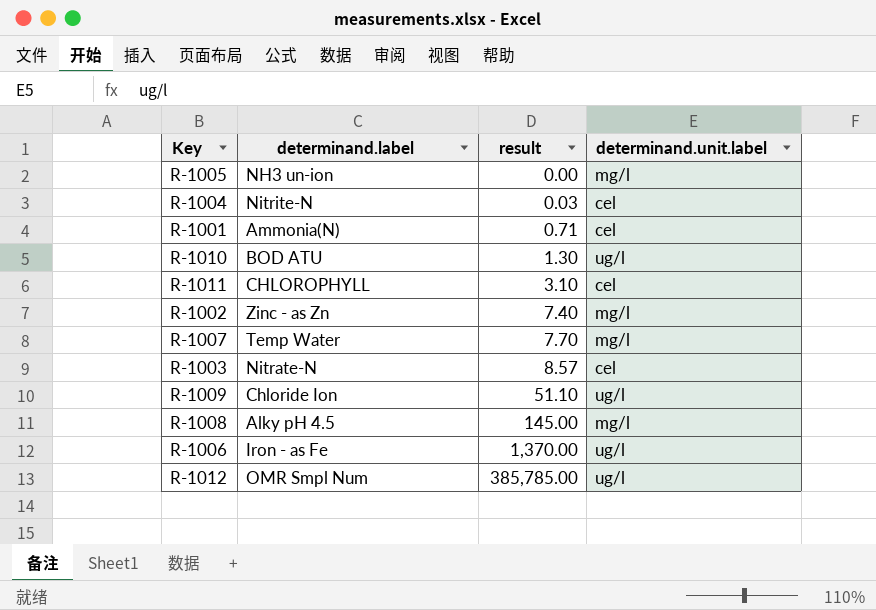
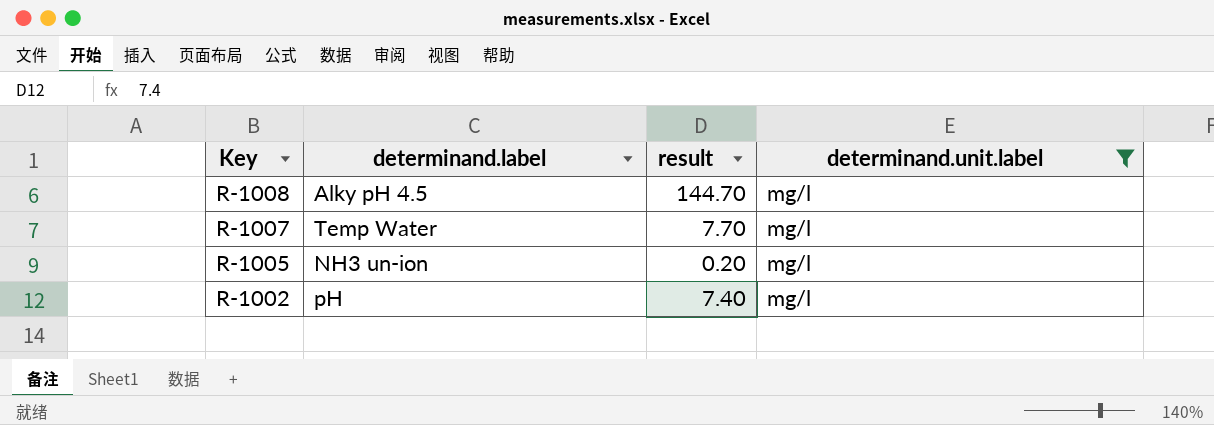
filter: none -> determinand.unit.label = mg/l
row order: result ascending -> Key descending
R-1008 | result: 145.00 -> 144.70
R-1005 | result: 0.00 -> 0.20
R-1002 | determinand.label: Zinc - as Zn -> pH

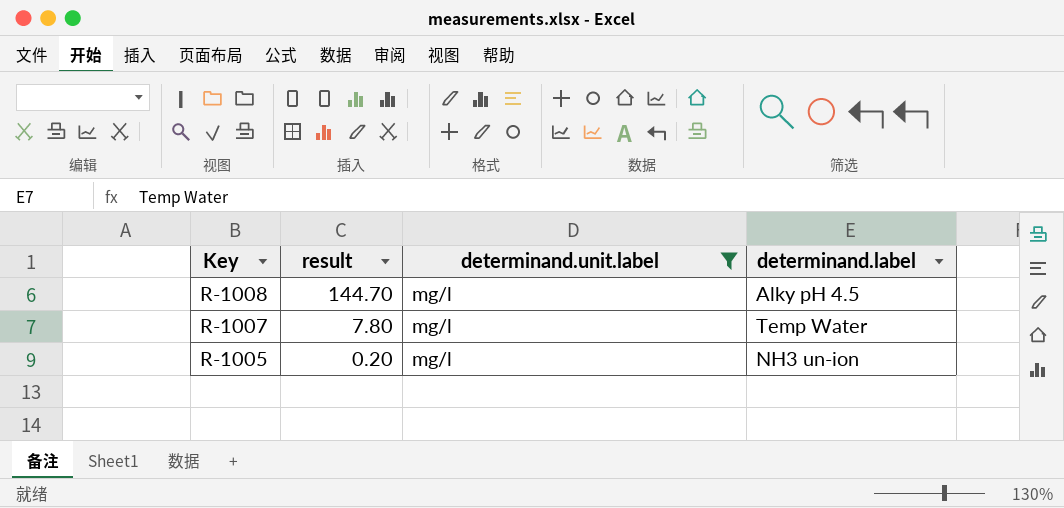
column determinand.label | position: 2 -> 4
row R-1002: pH | 7.40 | mg/l -> none
R-1007 | result: 7.70 -> 7.80

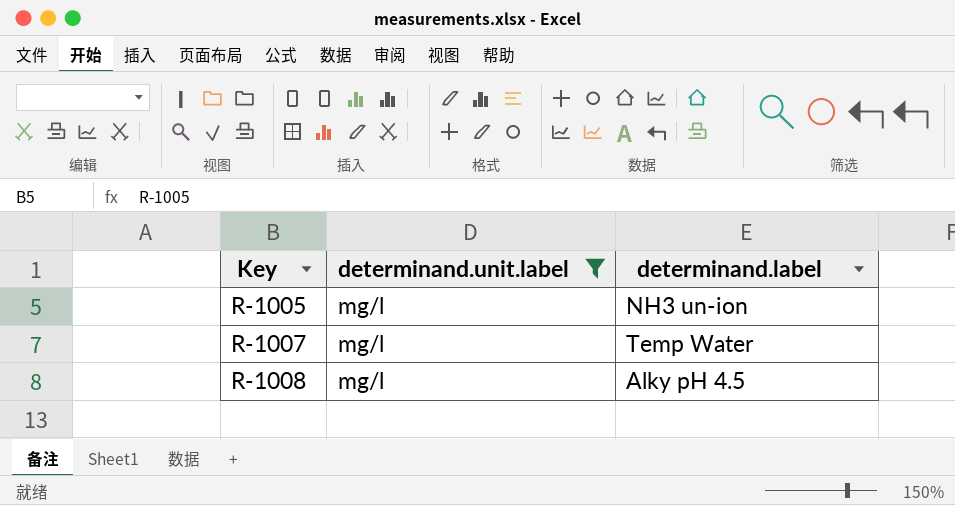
row order: Key descending -> Key ascending
column result | position: 2 -> none

